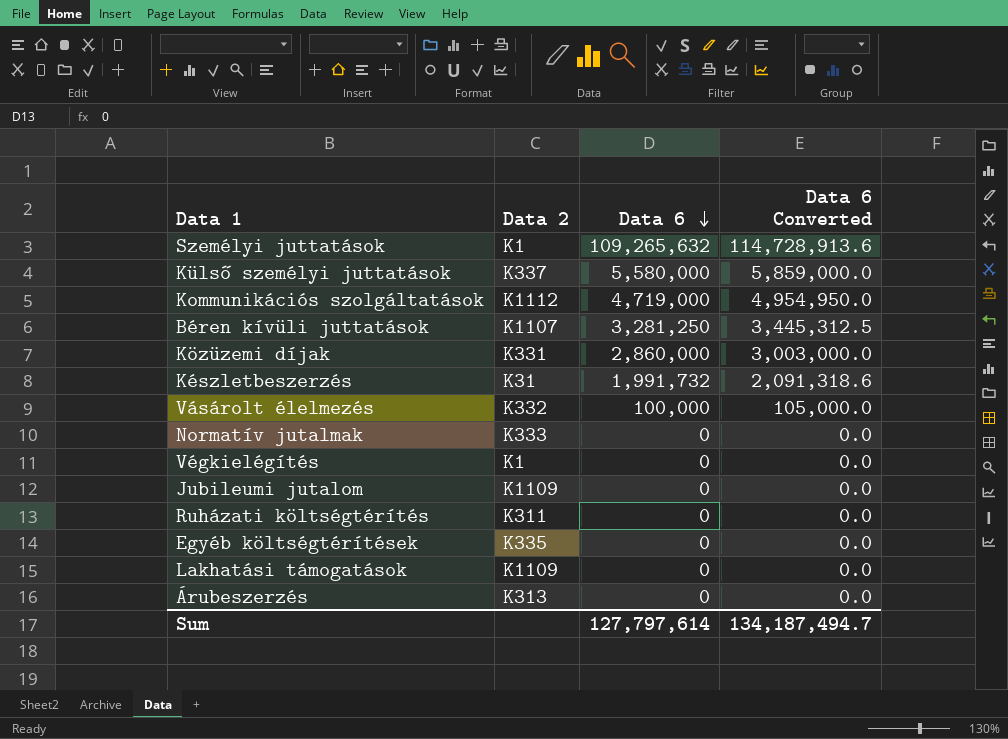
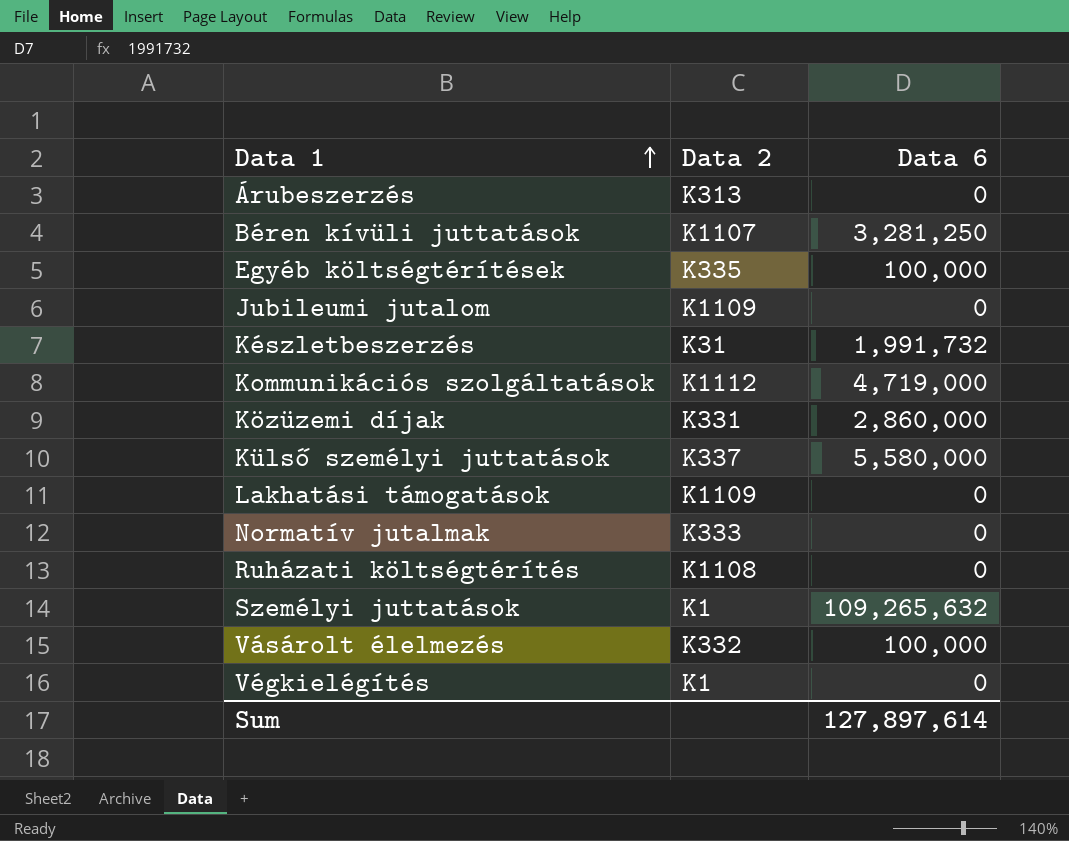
row order: Data 6 descending -> Data 1 ascending
column Data 6 Converted | formula: [Data 6] * 1.05 -> none
Egyéb költségtérítések | Data 6: 0 -> 100,000
Ruházati költségtérítés | Data 2: K311 -> K1108
Sum | Data 6: 127,797,614 -> 127,897,614

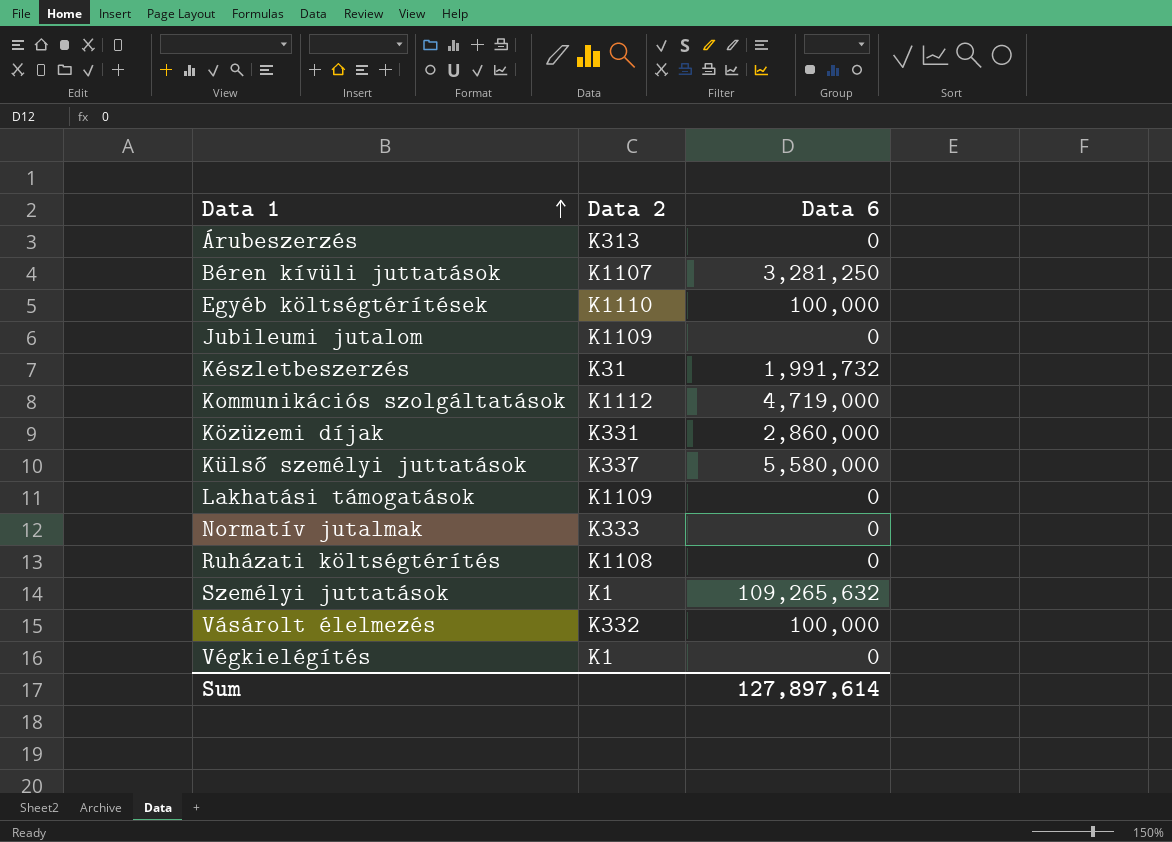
Egyéb költségtérítések | Data 2: K335 -> K1110

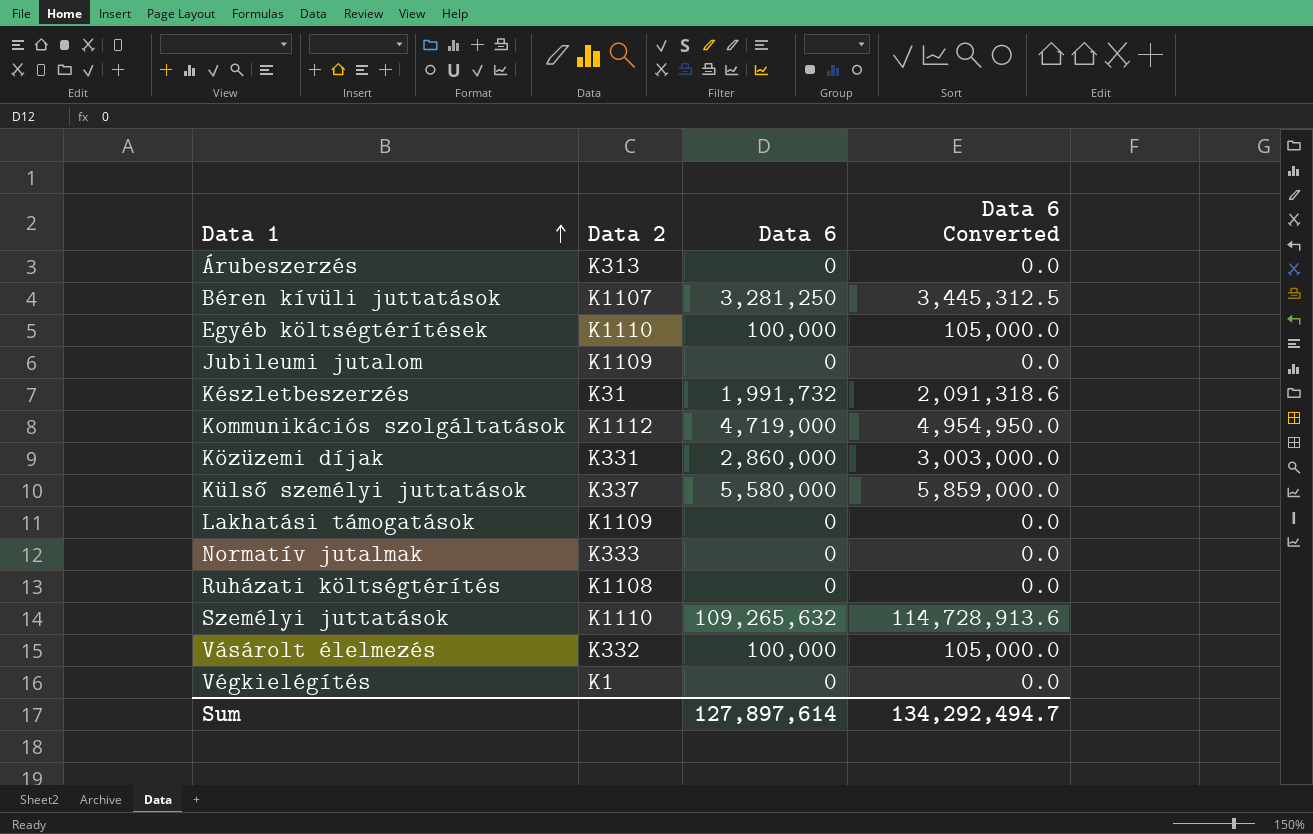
column Data 6 Converted | formula: none -> [Data 6] * 1.05
Személyi juttatások | Data 2: K1 -> K1110

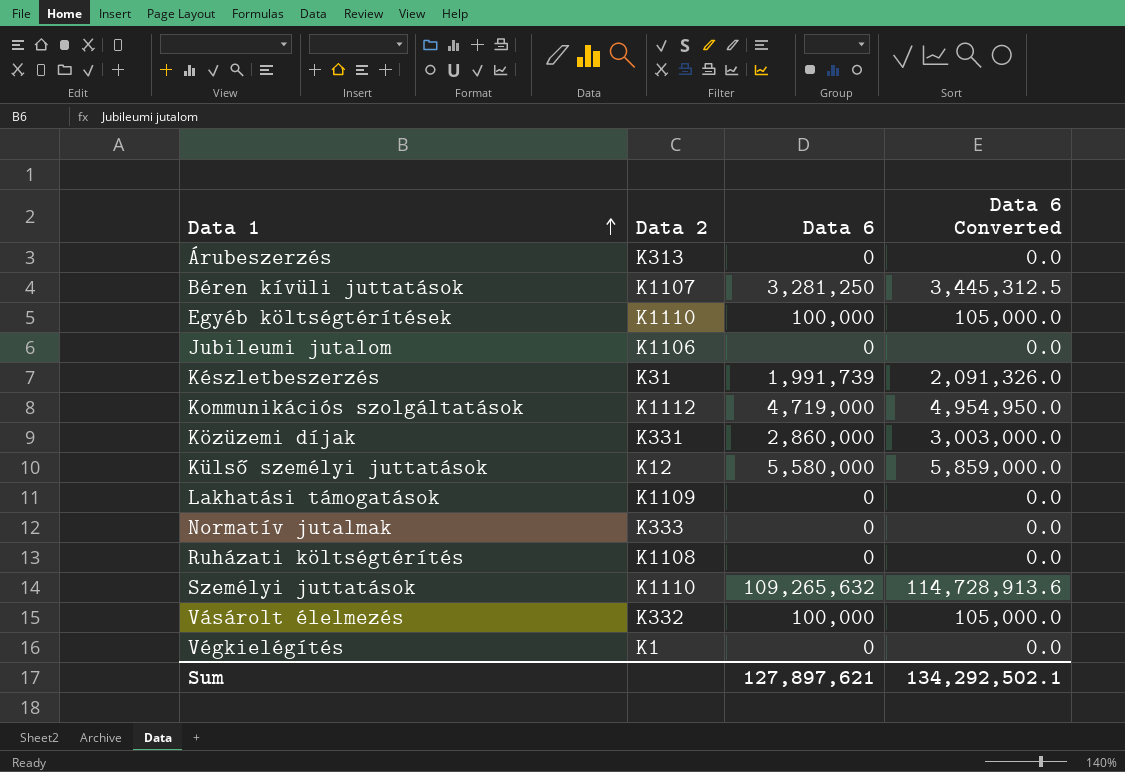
Jubileumi jutalom | Data 2: K1109 -> K1106
Készletbeszerzés | Data 6: 1,991,732 -> 1,991,739
Készletbeszerzés | Data 6 Converted: 2,091,318.6 -> 2,091,326.0
Külső személyi juttatások | Data 2: K337 -> K12
Sum | Data 6: 127,897,614 -> 127,897,621
Sum | Data 6 Converted: 134,292,494.7 -> 134,292,502.1

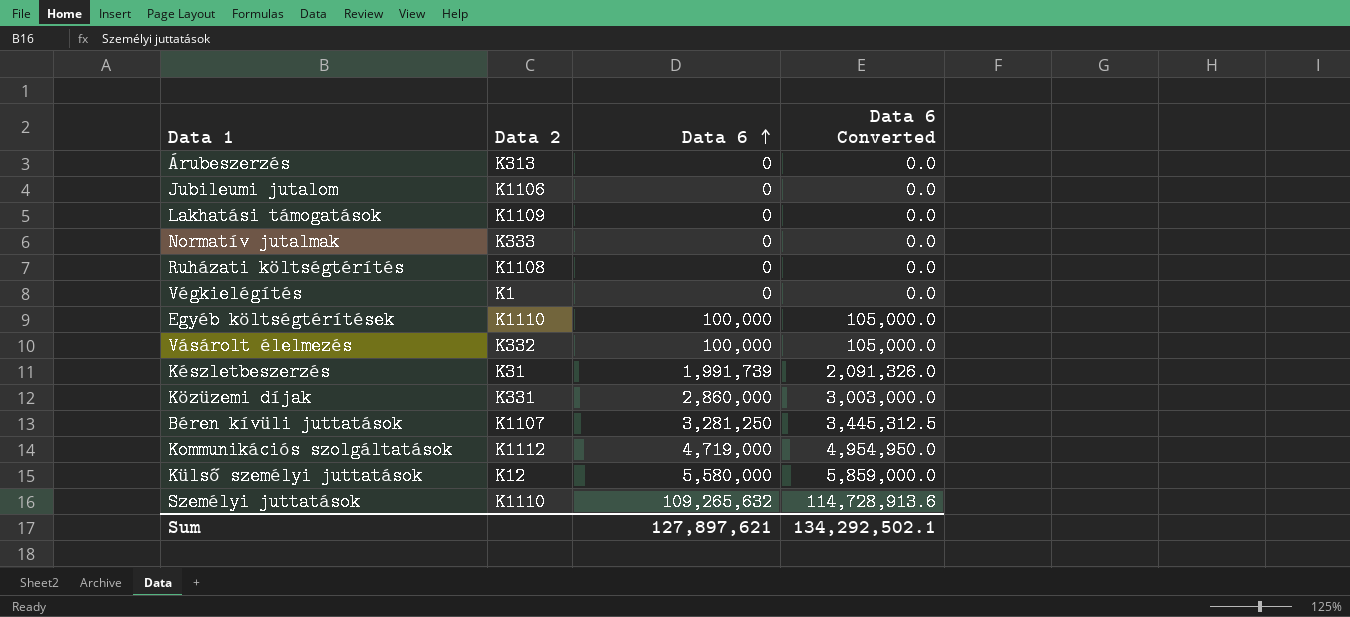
row order: Data 1 ascending -> Data 6 ascending

